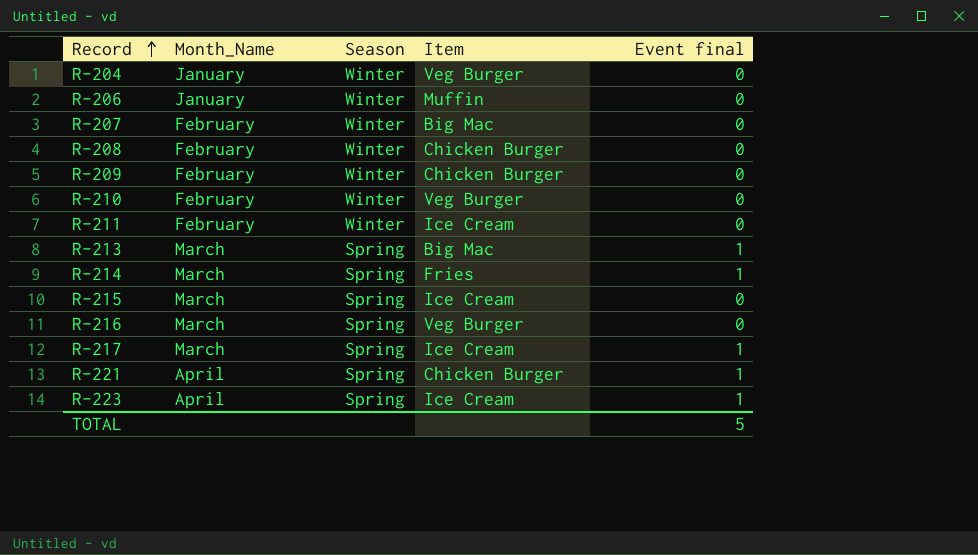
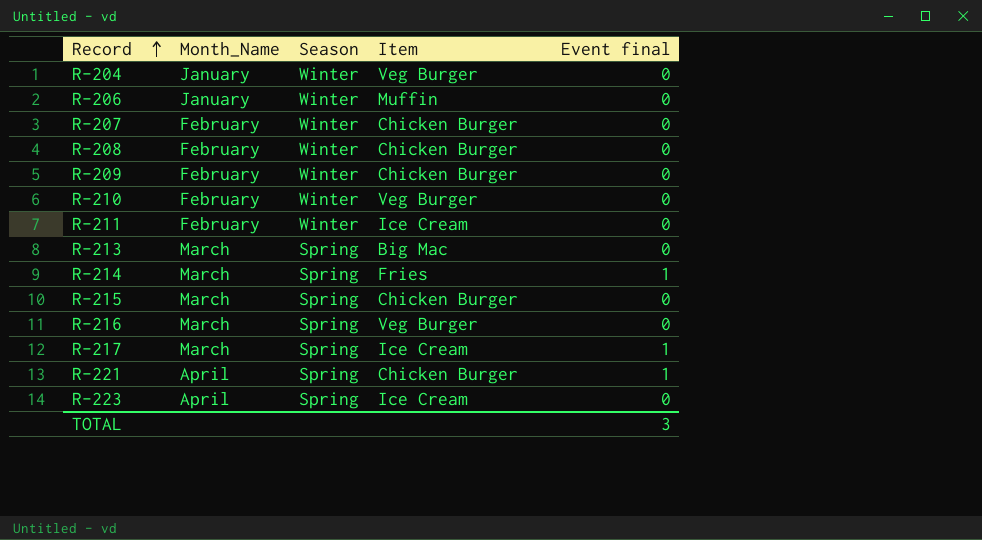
R-207 | Item: Big Mac -> Chicken Burger
R-213 | Event final: 1 -> 0
R-215 | Item: Ice Cream -> Chicken Burger
R-223 | Event final: 1 -> 0
TOTAL | Event final: 5 -> 3

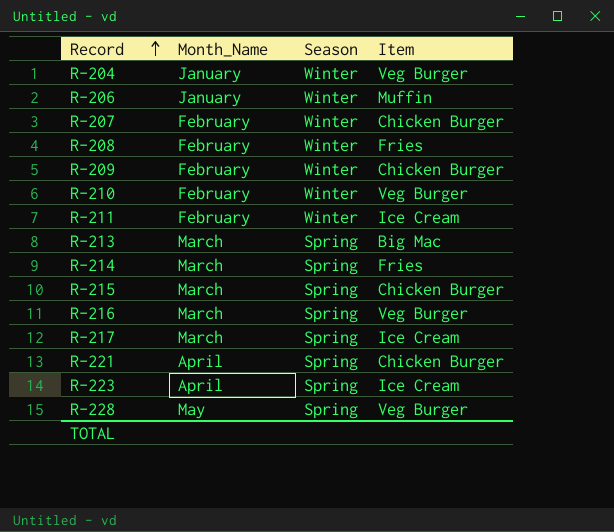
column Event final | position: 5 -> none
R-208 | Item: Chicken Burger -> Fries
row R-228: none -> May | Spring | Veg Burger

